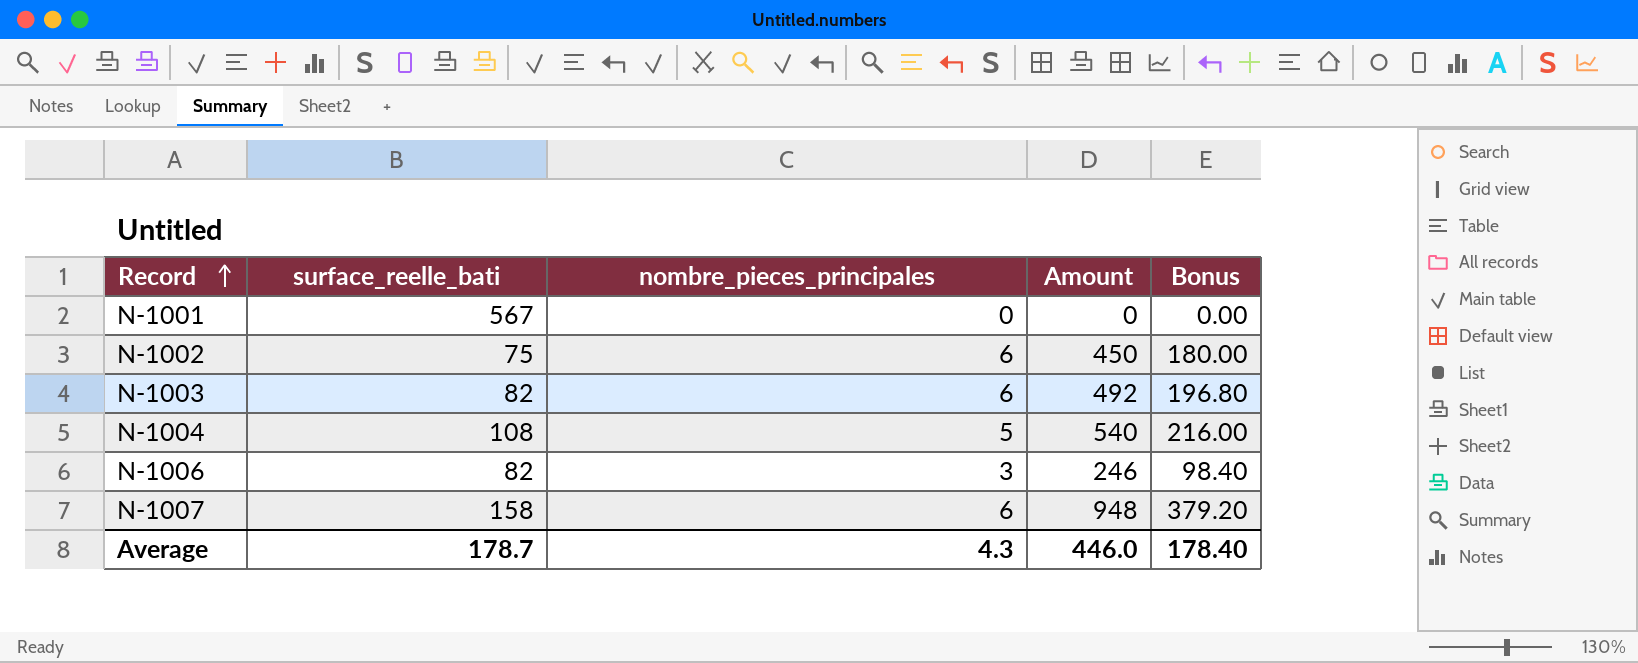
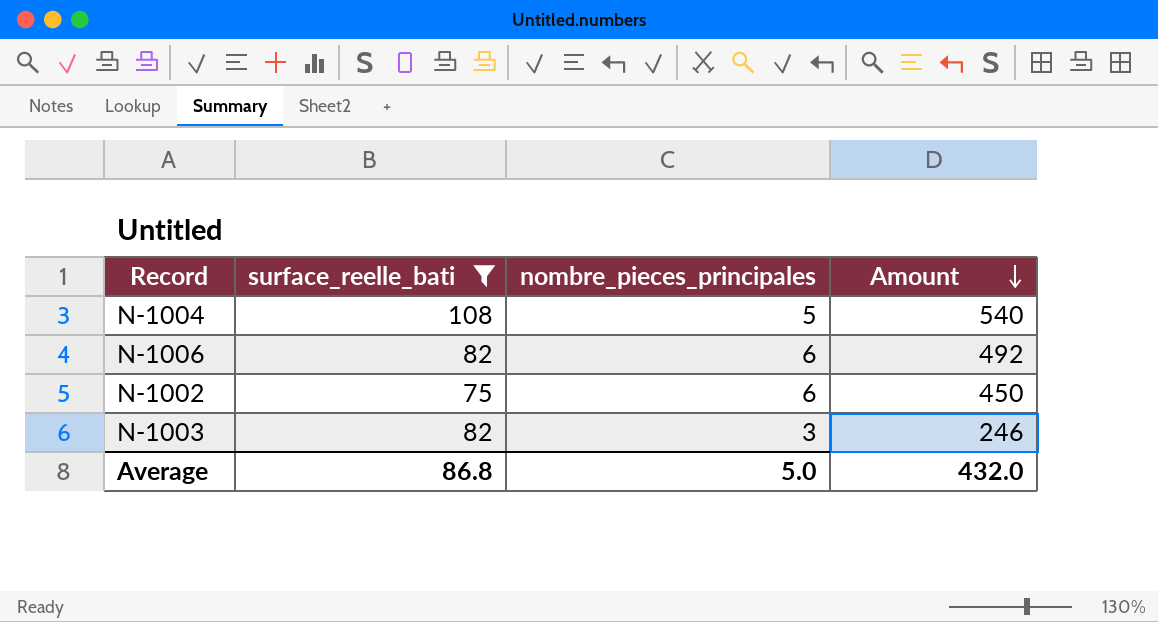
filter: none -> surface_reelle_bati <= 108
row order: Record ascending -> Amount descending
column Bonus | formula: [Amount] * 0.4 -> none
N-1006 | nombre_pieces_principales: 3 -> 6
N-1006 | Amount: 246 -> 492
N-1003 | nombre_pieces_principales: 6 -> 3
N-1003 | Amount: 492 -> 246
Average | surface_reelle_bati: 178.7 -> 86.8
Average | nombre_pieces_principales: 4.3 -> 5.0
Average | Amount: 446.0 -> 432.0

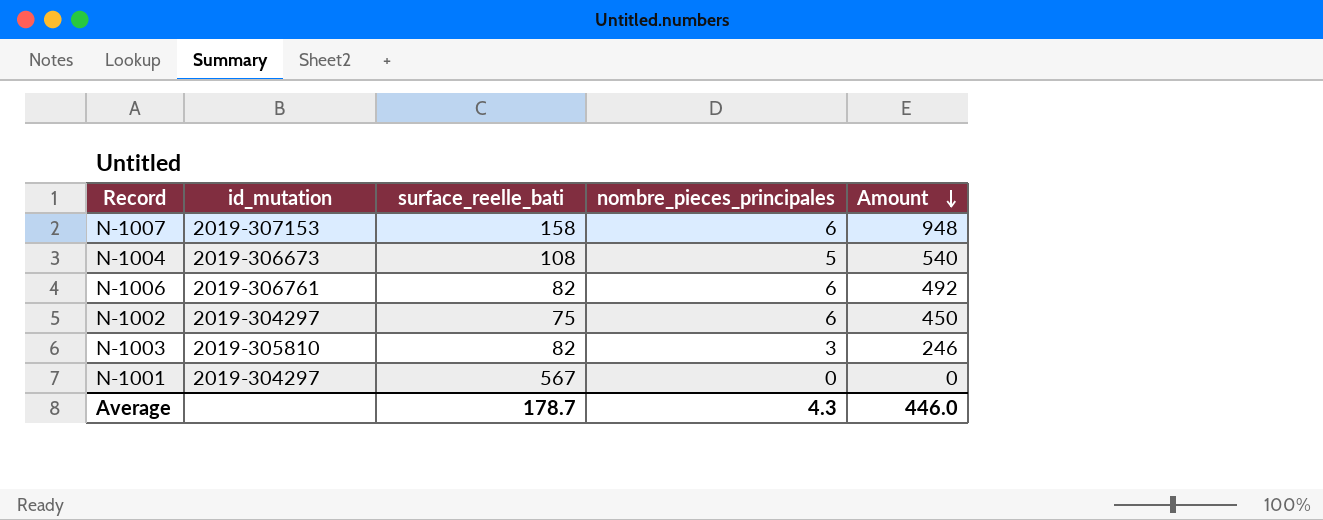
filter: surface_reelle_bati <= 108 -> none
column id_mutation | position: none -> 2
Average | surface_reelle_bati: 86.8 -> 178.7
Average | nombre_pieces_principales: 5.0 -> 4.3
Average | Amount: 432.0 -> 446.0

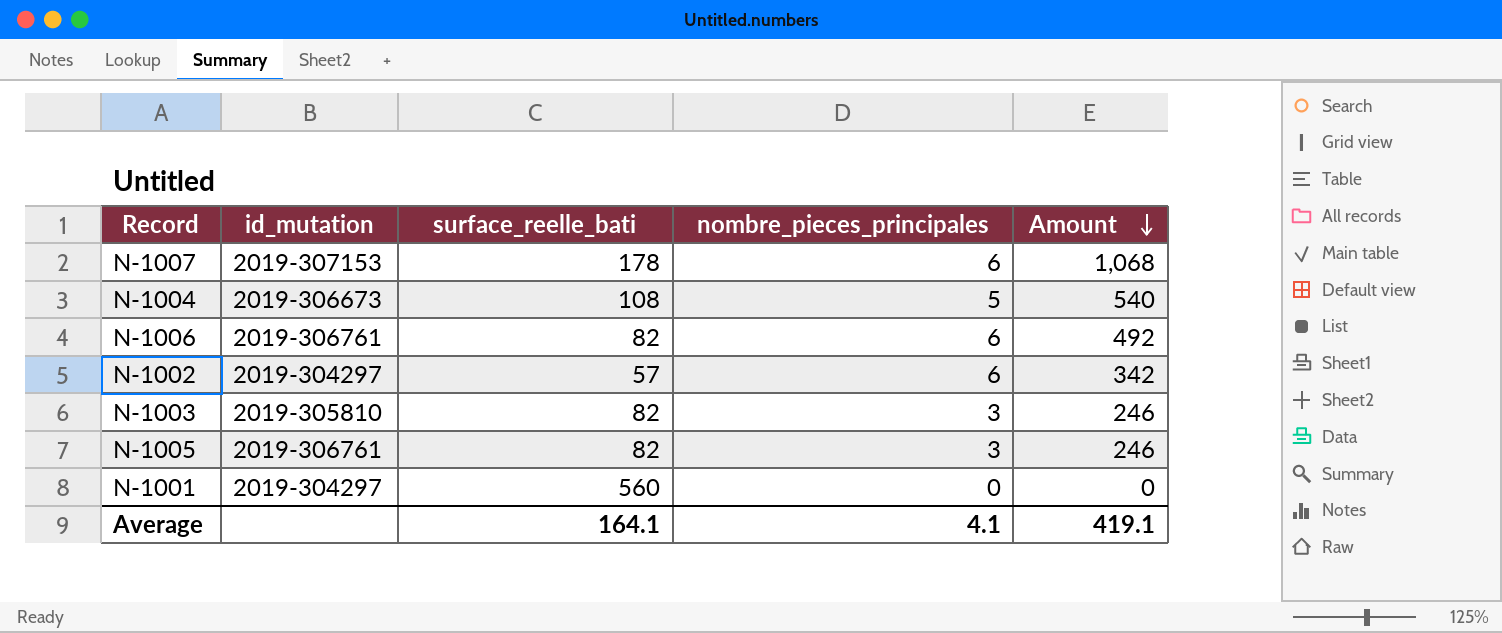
N-1007 | surface_reelle_bati: 158 -> 178
N-1007 | Amount: 948 -> 1,068
N-1002 | surface_reelle_bati: 75 -> 57
N-1002 | Amount: 450 -> 342
row N-1005: none -> 2019-306761 | 82 | 3 | 246
N-1001 | surface_reelle_bati: 567 -> 560
Average | surface_reelle_bati: 178.7 -> 164.1
Average | nombre_pieces_principales: 4.3 -> 4.1
Average | Amount: 446.0 -> 419.1

